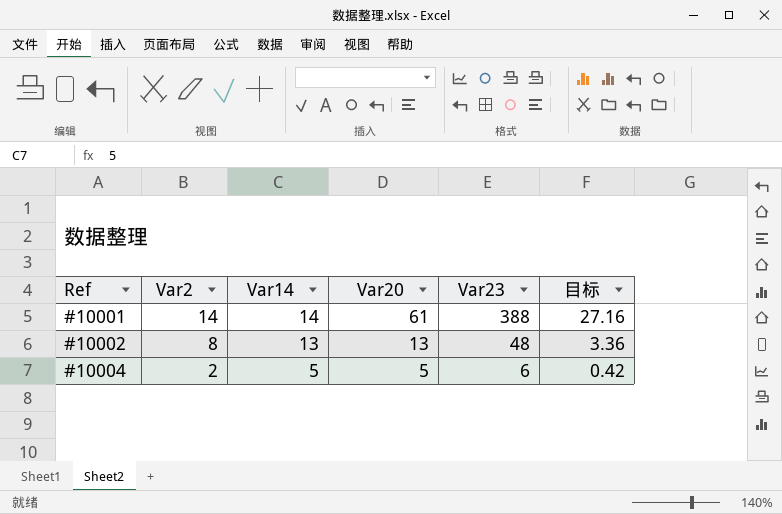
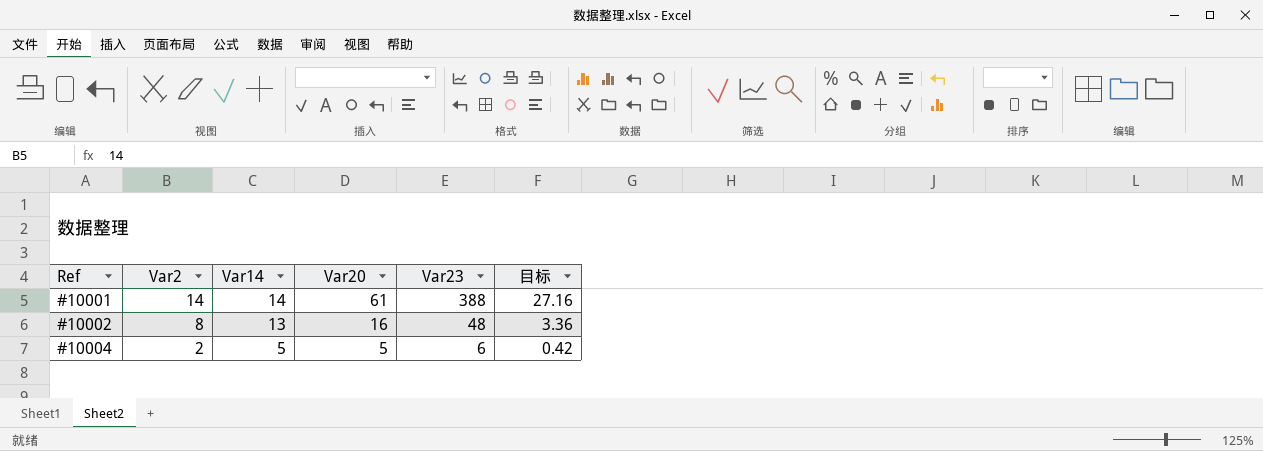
#10002 | Var20: 13 -> 16

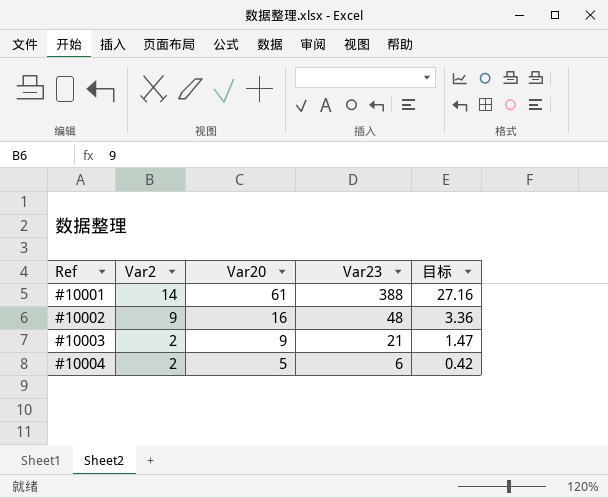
column Var14 | position: 3 -> none
#10002 | Var2: 8 -> 9
row #10003: none -> 2 | 9 | 21 | 1.47

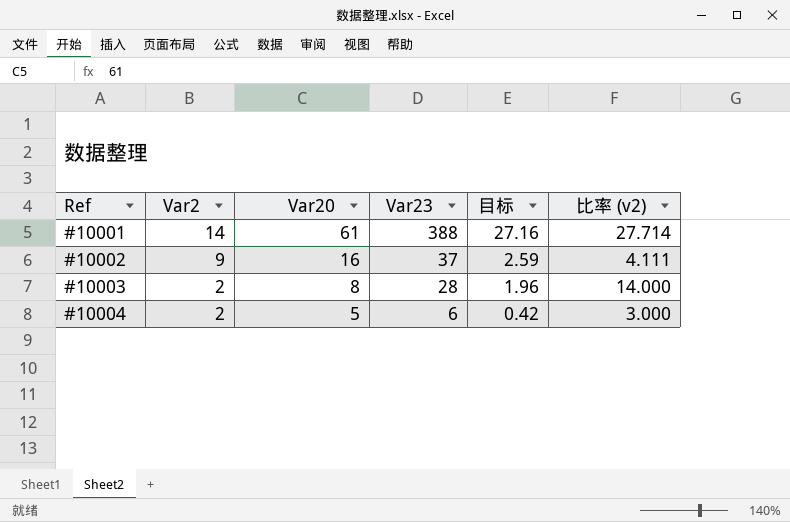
column 比率 (v2) | formula: none -> [Var23] / [Var2]
#10002 | Var23: 48 -> 37
#10002 | 目标: 3.36 -> 2.59
#10003 | Var20: 9 -> 8
#10003 | Var23: 21 -> 28
#10003 | 目标: 1.47 -> 1.96

